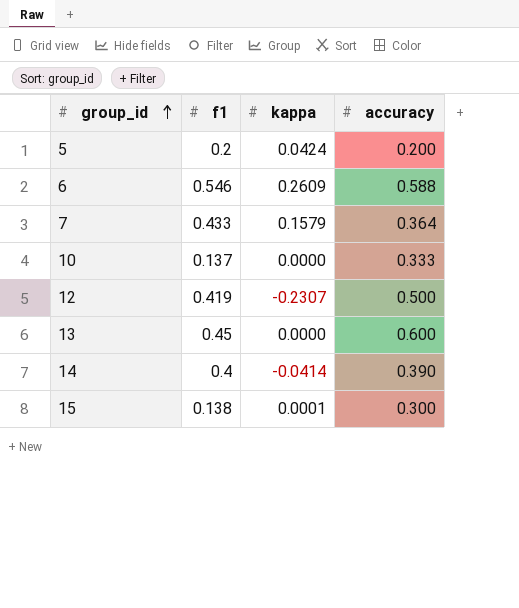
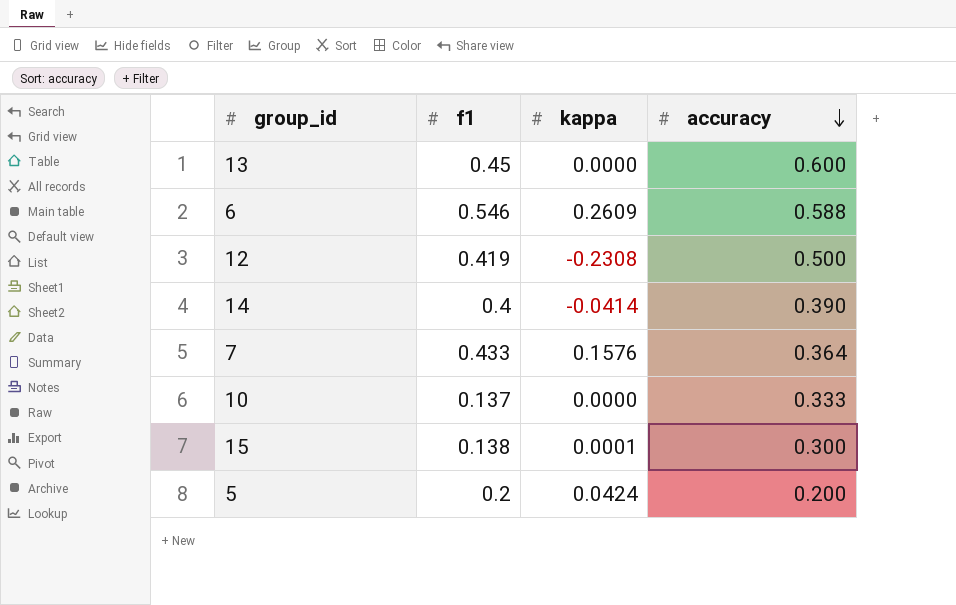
row order: group_id ascending -> accuracy descending
12 | kappa: -0.2307 -> -0.2308
7 | kappa: 0.1579 -> 0.1576

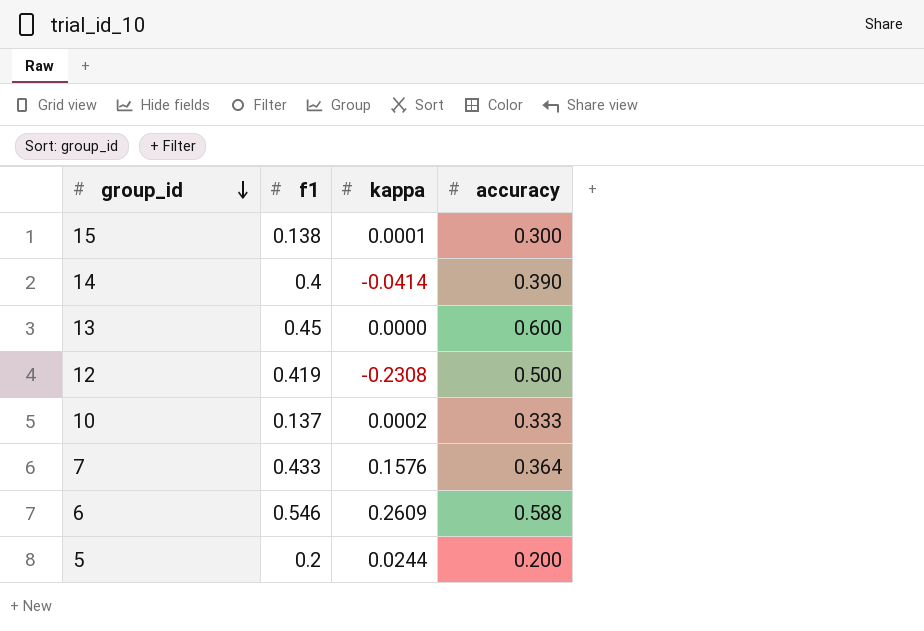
row order: accuracy descending -> group_id descending
10 | kappa: 0.0000 -> 0.0002
5 | kappa: 0.0424 -> 0.0244

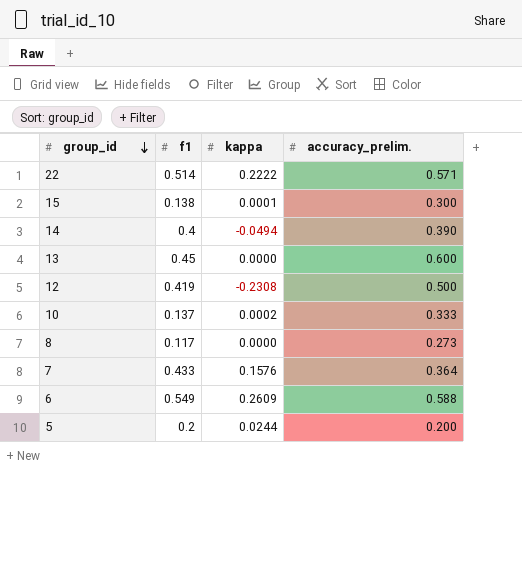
column name: accuracy -> accuracy_prelim.
row 22: none -> 0.514 | 0.2222 | 0.571
14 | kappa: -0.0414 -> -0.0494
row 8: none -> 0.117 | 0.0000 | 0.273
6 | f1: 0.546 -> 0.549

